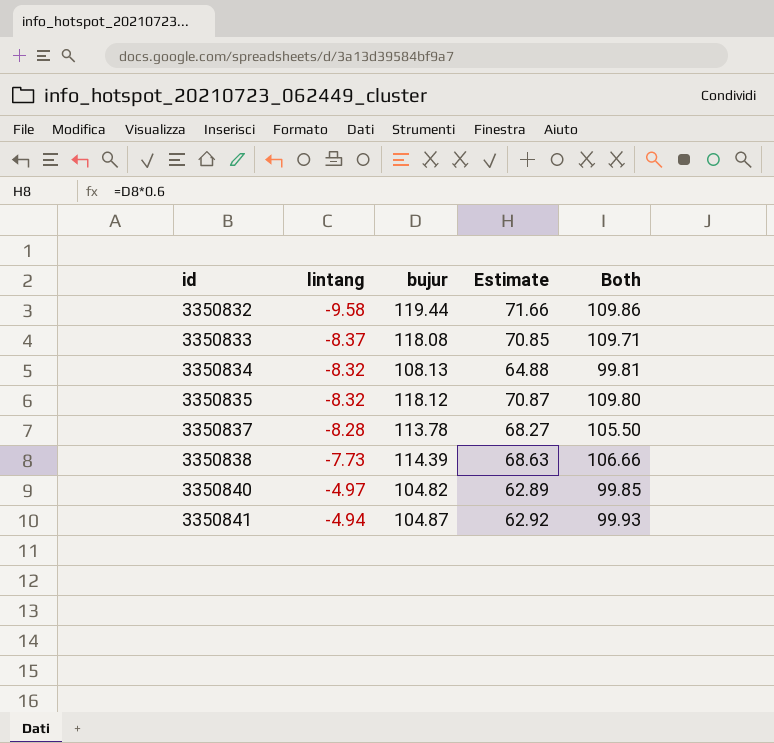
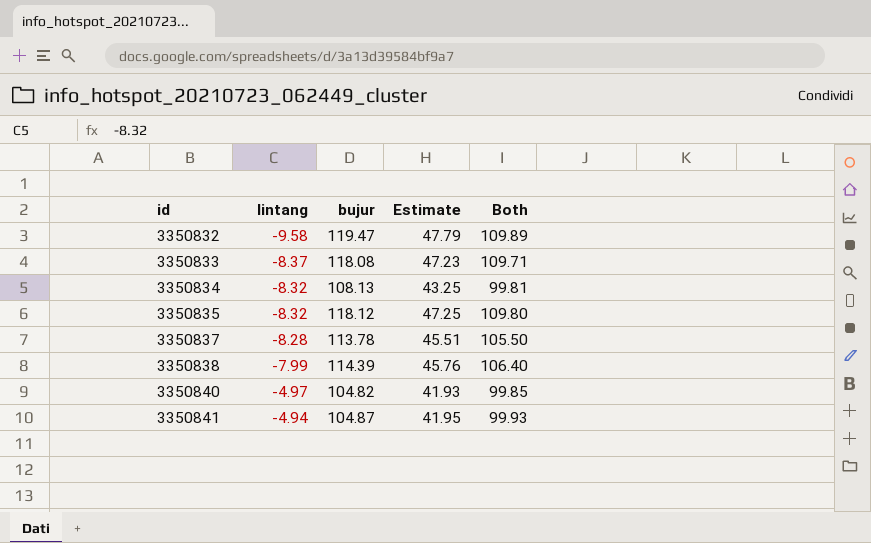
column Estimate | formula: [bujur] * 0.6 -> [bujur] * 0.4
3350832 | bujur: 119.44 -> 119.47
3350832 | Both: 109.86 -> 109.89
3350838 | lintang: -7.73 -> -7.99
3350838 | Both: 106.66 -> 106.40

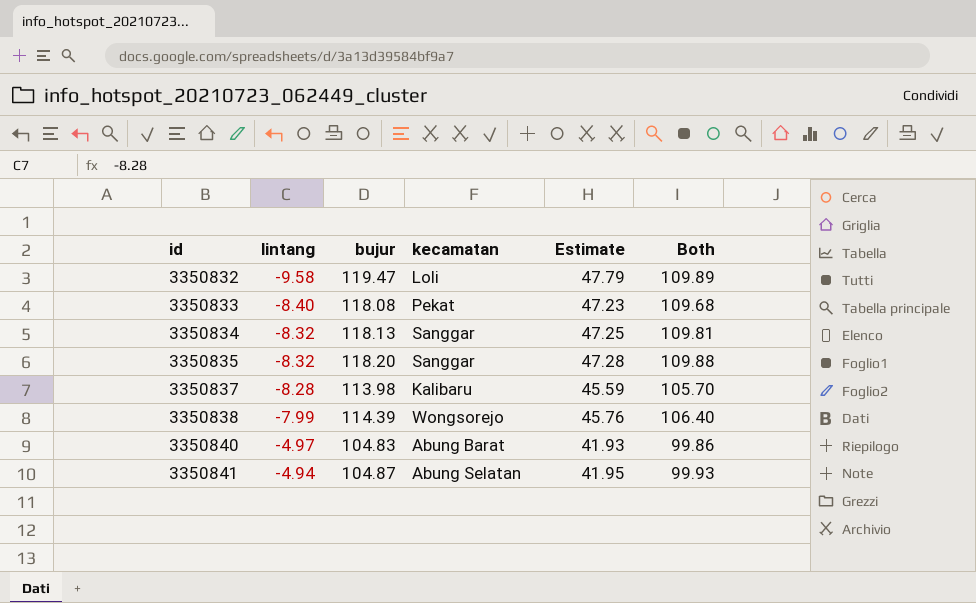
column kecamatan | position: none -> 4
3350833 | lintang: -8.37 -> -8.40
3350833 | Both: 109.71 -> 109.68
3350834 | bujur: 108.13 -> 118.13
3350834 | Estimate: 43.25 -> 47.25
3350834 | Both: 99.81 -> 109.81
3350835 | bujur: 118.12 -> 118.20
3350835 | Estimate: 47.25 -> 47.28
3350835 | Both: 109.80 -> 109.88
3350837 | bujur: 113.78 -> 113.98
3350837 | Estimate: 45.51 -> 45.59
3350837 | Both: 105.50 -> 105.70
3350840 | bujur: 104.82 -> 104.83
3350840 | Both: 99.85 -> 99.86

